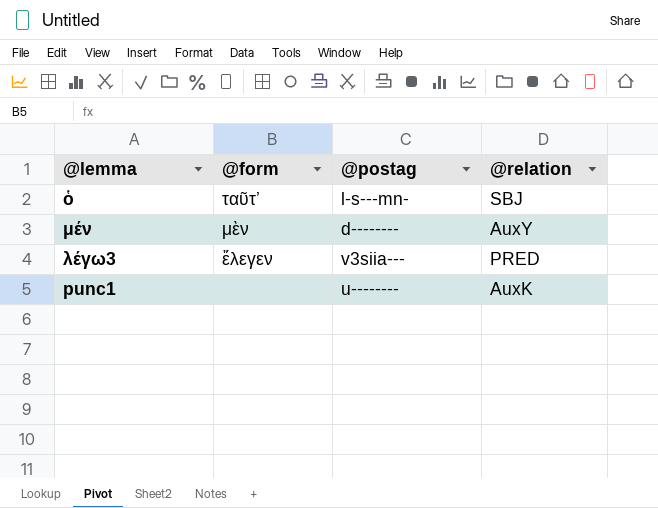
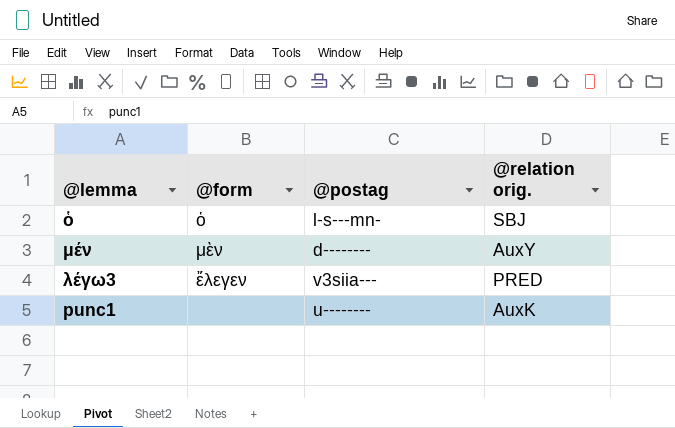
column name: @relation -> @relation orig.
ὁ | @form: ταῦτʼ -> ὁ

